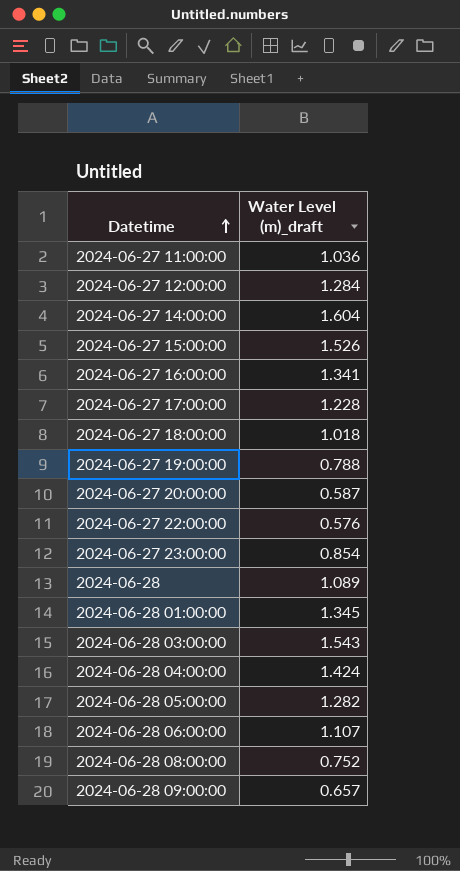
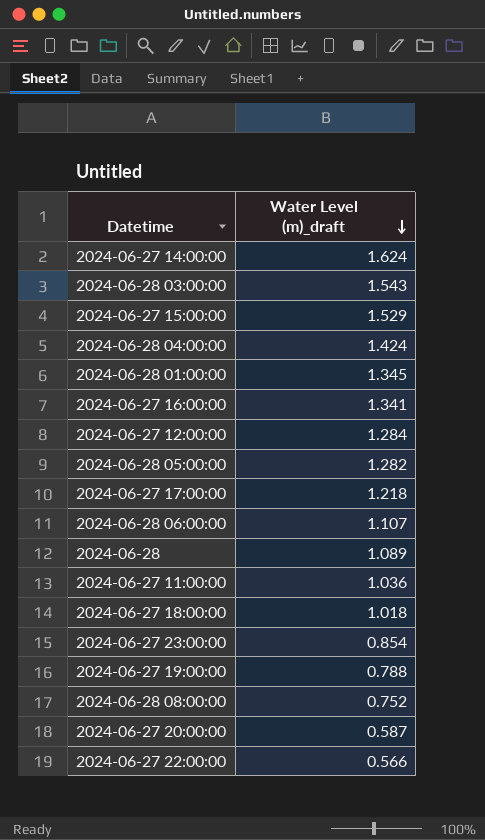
row order: Datetime ascending -> Water Level (m)_draft descending
row 2024-06-28 09:00:00: 0.657 -> none
2024-06-27 14:00:00 | Water Level (m)_draft: 1.604 -> 1.624
2024-06-27 15:00:00 | Water Level (m)_draft: 1.526 -> 1.529
2024-06-27 17:00:00 | Water Level (m)_draft: 1.228 -> 1.218
2024-06-27 22:00:00 | Water Level (m)_draft: 0.576 -> 0.566

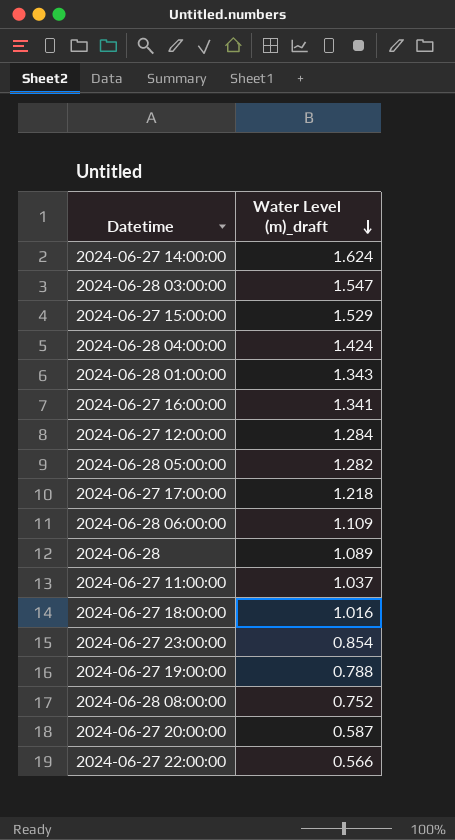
2024-06-28 03:00:00 | Water Level (m)_draft: 1.543 -> 1.547
2024-06-28 01:00:00 | Water Level (m)_draft: 1.345 -> 1.343
2024-06-28 06:00:00 | Water Level (m)_draft: 1.107 -> 1.109
2024-06-27 11:00:00 | Water Level (m)_draft: 1.036 -> 1.037
2024-06-27 18:00:00 | Water Level (m)_draft: 1.018 -> 1.016

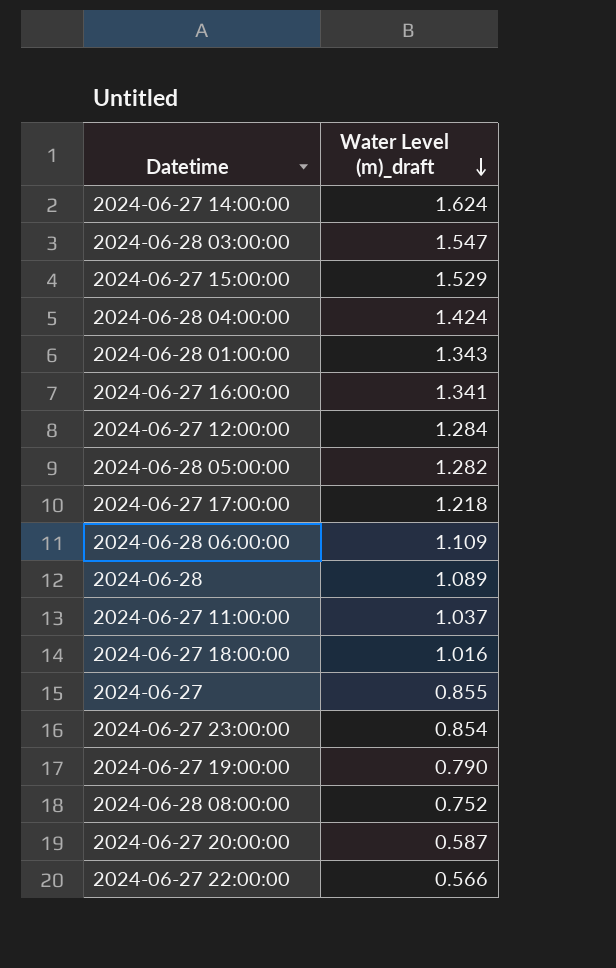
row 2024-06-27: none -> 0.855
2024-06-27 19:00:00 | Water Level (m)_draft: 0.788 -> 0.790

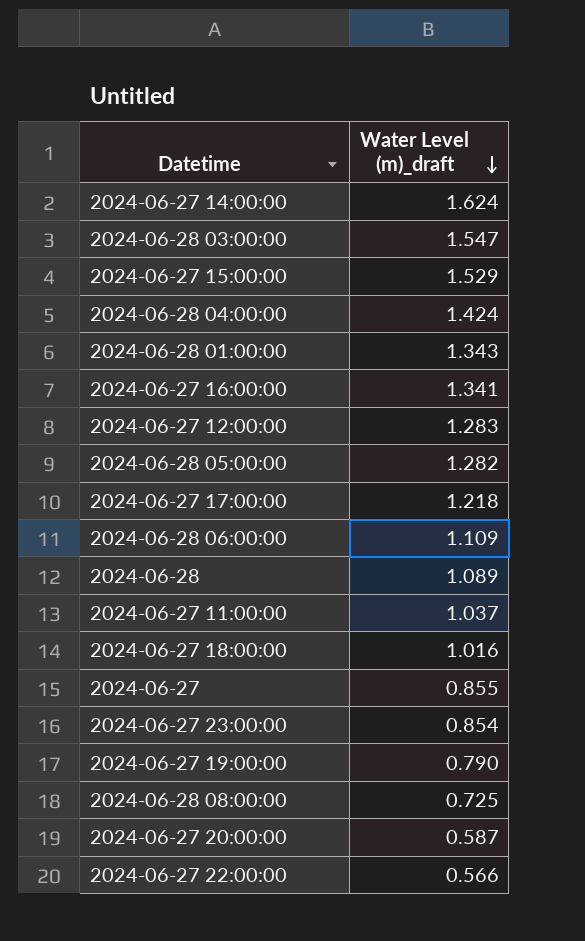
2024-06-27 12:00:00 | Water Level (m)_draft: 1.284 -> 1.283
2024-06-28 08:00:00 | Water Level (m)_draft: 0.752 -> 0.725

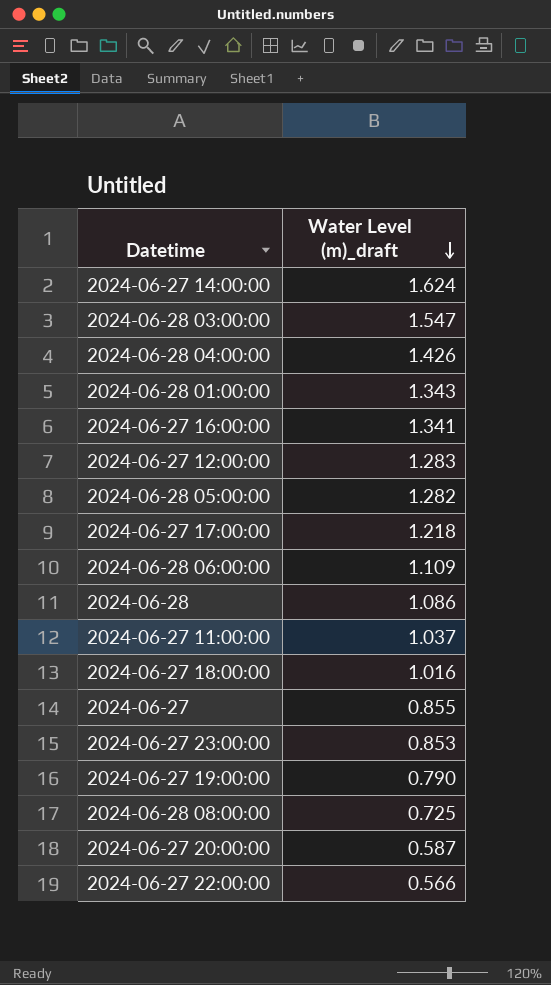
row 2024-06-27 15:00:00: 1.529 -> none
2024-06-28 04:00:00 | Water Level (m)_draft: 1.424 -> 1.426
2024-06-28 | Water Level (m)_draft: 1.089 -> 1.086
2024-06-27 23:00:00 | Water Level (m)_draft: 0.854 -> 0.853

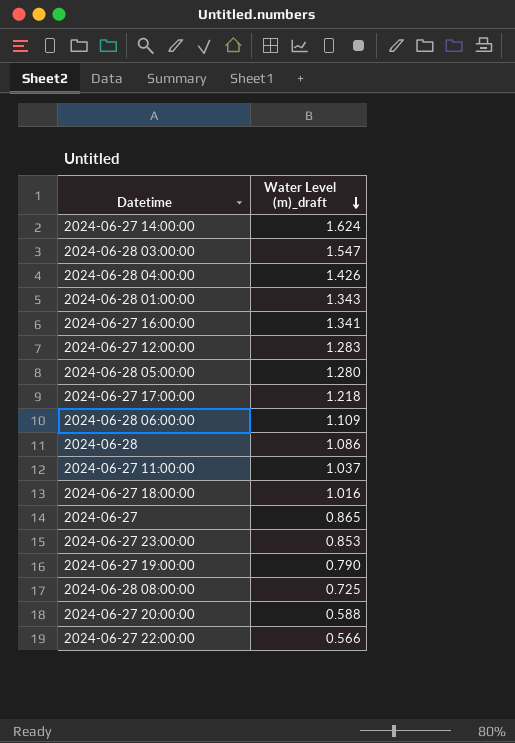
2024-06-28 05:00:00 | Water Level (m)_draft: 1.282 -> 1.280
2024-06-27 | Water Level (m)_draft: 0.855 -> 0.865
2024-06-27 20:00:00 | Water Level (m)_draft: 0.587 -> 0.588

